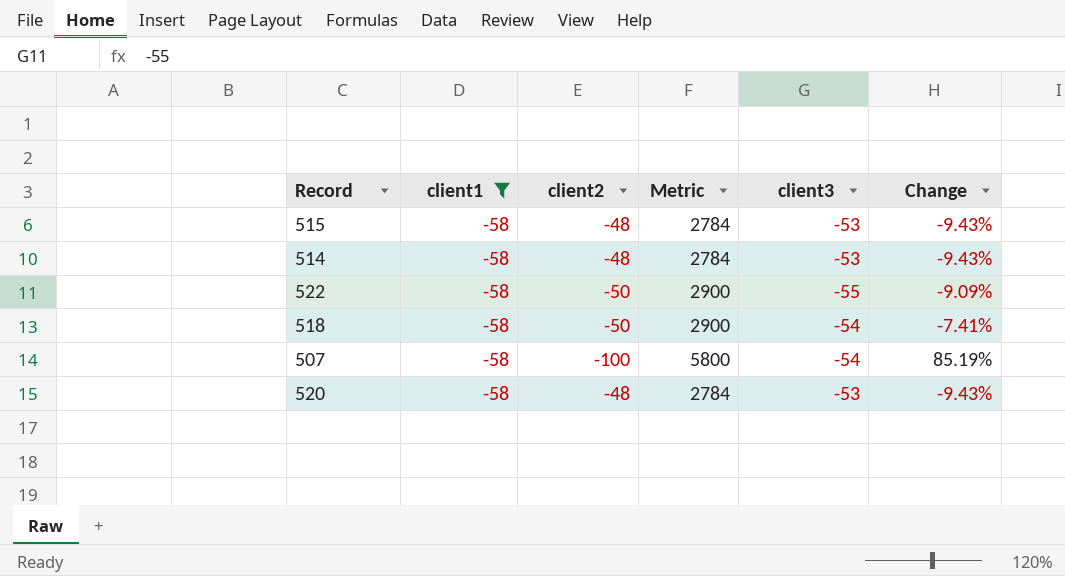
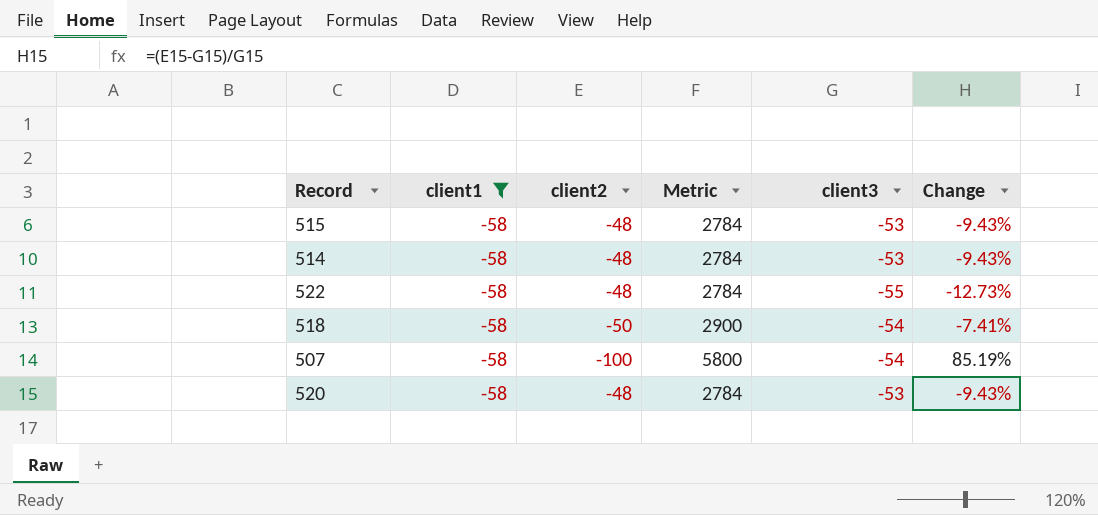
522 | client2: -50 -> -48
522 | Metric: 2900 -> 2784
522 | Change: -9.09% -> -12.73%

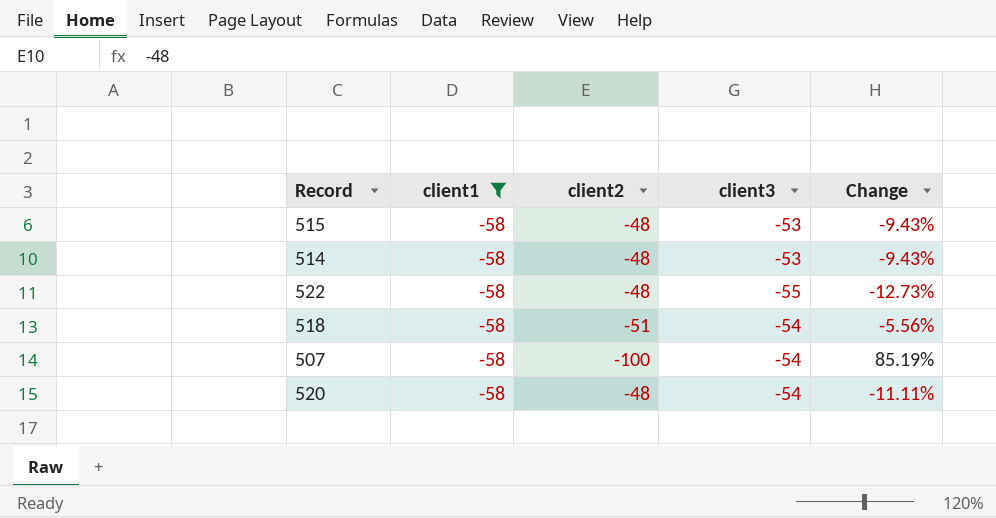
column Metric | formula: [client1] * [client2] -> none
518 | client2: -50 -> -51
518 | Change: -7.41% -> -5.56%
520 | client3: -53 -> -54
520 | Change: -9.43% -> -11.11%

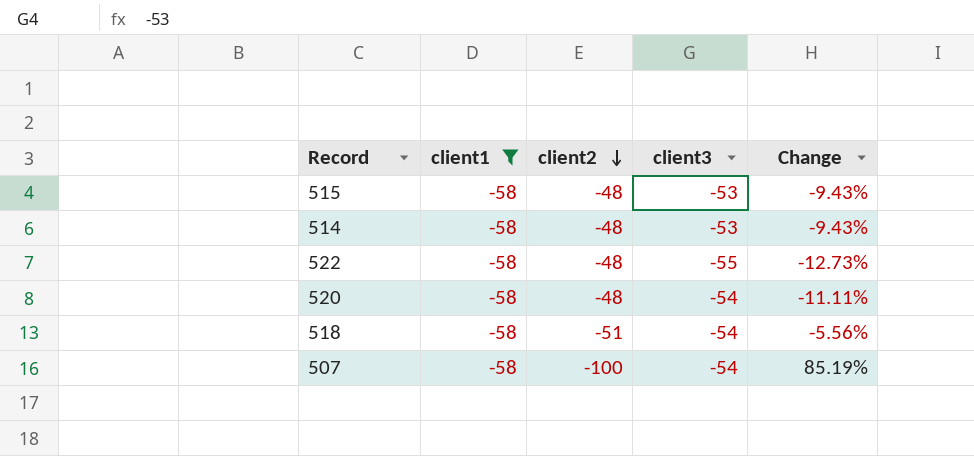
row order: none -> client2 descending

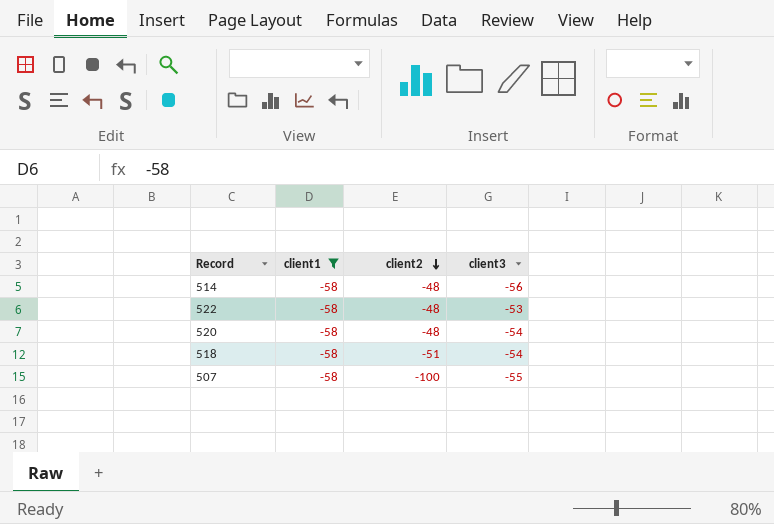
column Change | formula: ([client2] - [client3]) / [client3] -> none
row 515: -58 | -48 | -53 | -9.43% -> none
514 | client3: -53 -> -56
522 | client3: -55 -> -53
507 | client3: -54 -> -55

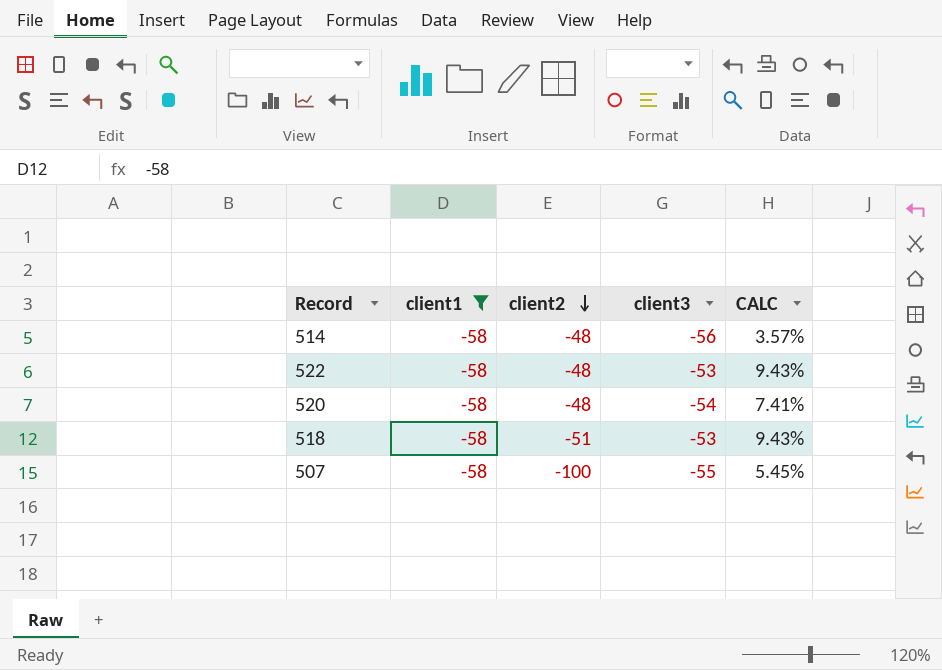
column CALC | formula: none -> ([client1] - [client3]) / [client3]
518 | client3: -54 -> -53

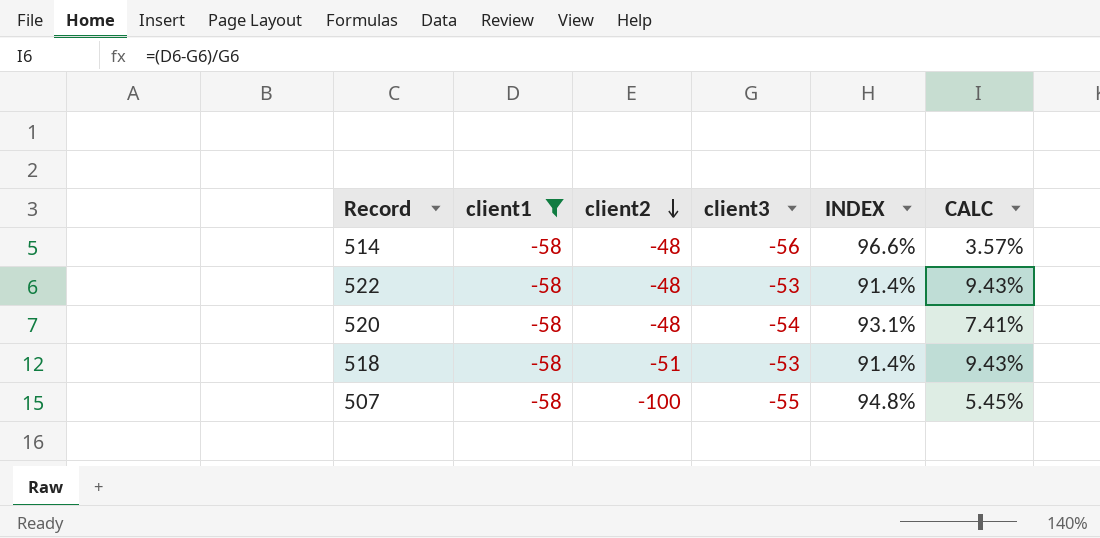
column INDEX | formula: none -> [client3] / [client1]

